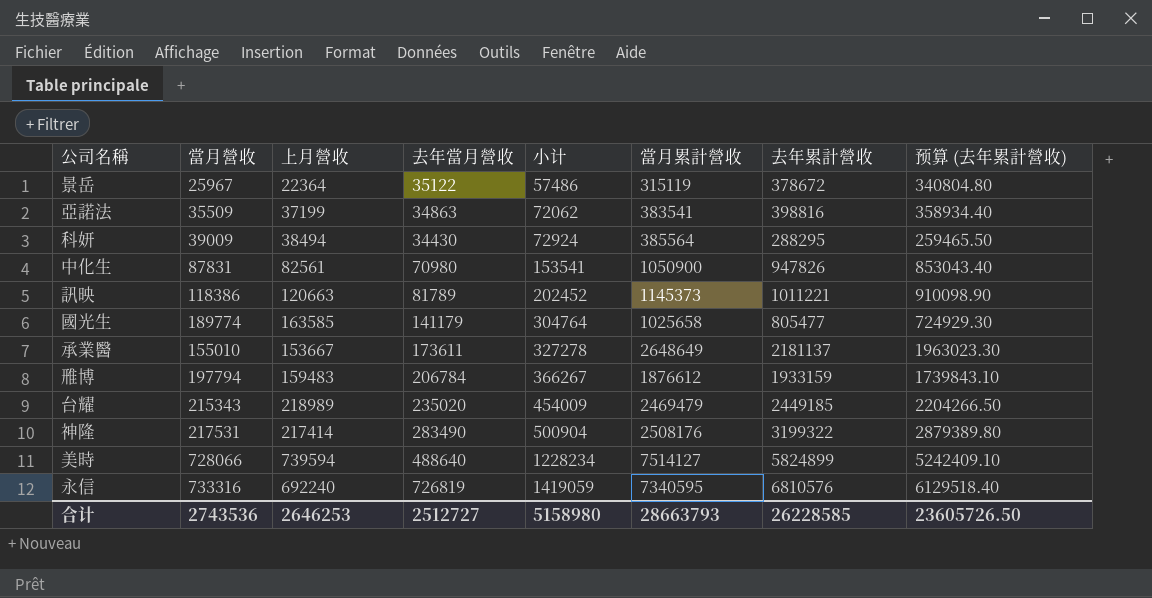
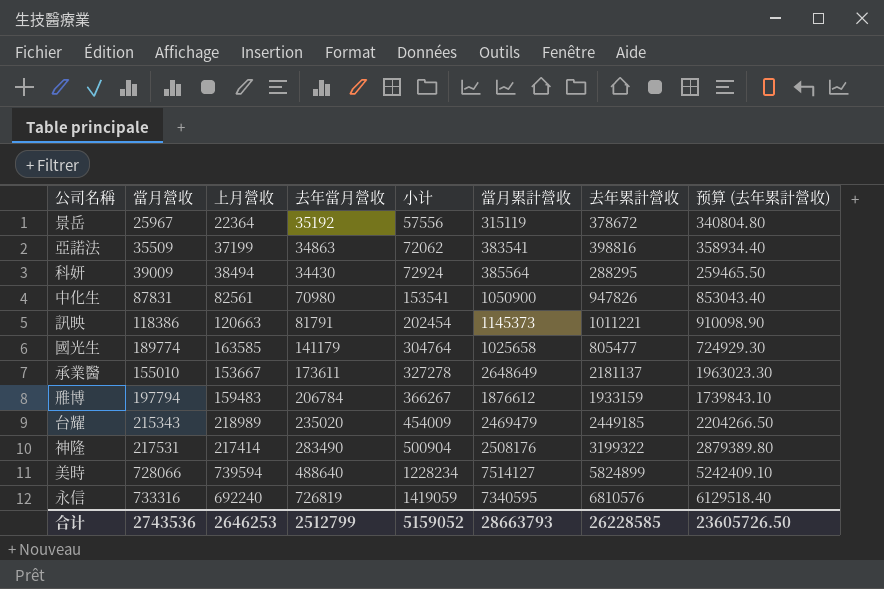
景岳 | 去年當月營收: 35122 -> 35192
景岳 | 小计: 57486 -> 57556
訊映 | 去年當月營收: 81789 -> 81791
訊映 | 小计: 202452 -> 202454
合计 | 去年當月營收: 2512727 -> 2512799
合计 | 小计: 5158980 -> 5159052

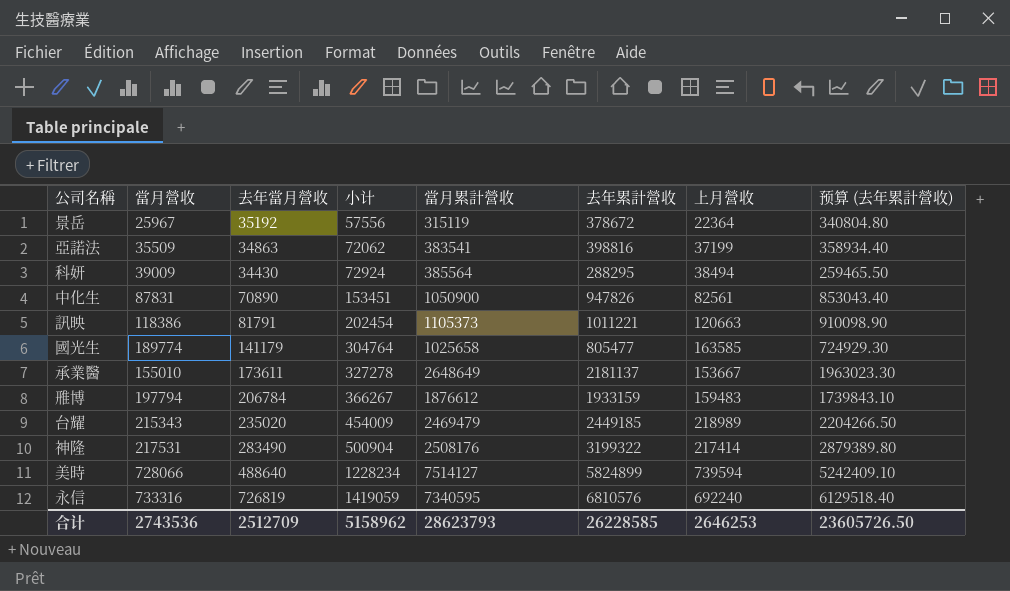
column 上月營收 | position: 3 -> 7
中化生 | 去年當月營收: 70980 -> 70890
中化生 | 小计: 153541 -> 153451
訊映 | 當月累計營收: 1145373 -> 1105373
合计 | 去年當月營收: 2512799 -> 2512709
合计 | 小计: 5159052 -> 5158962
合计 | 當月累計營收: 28663793 -> 28623793

